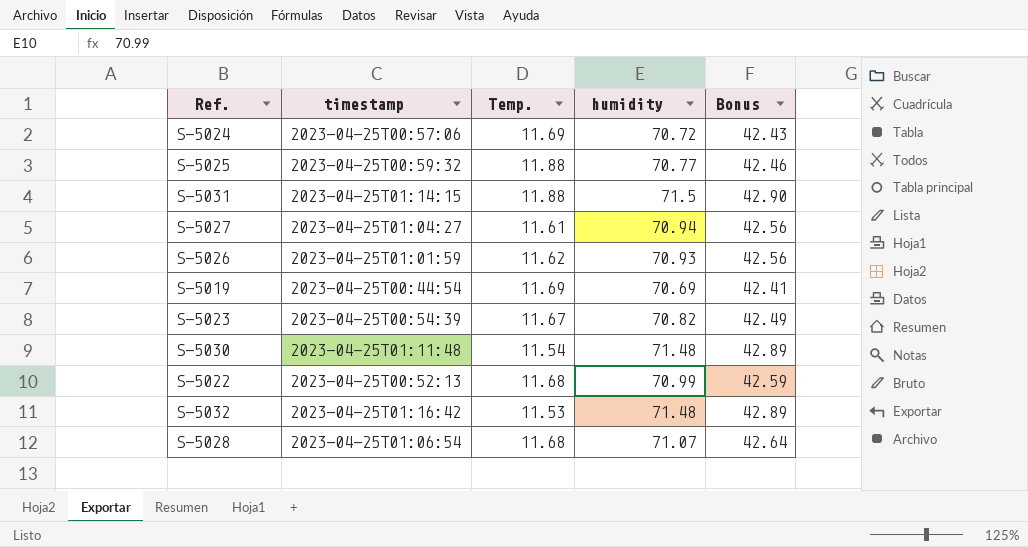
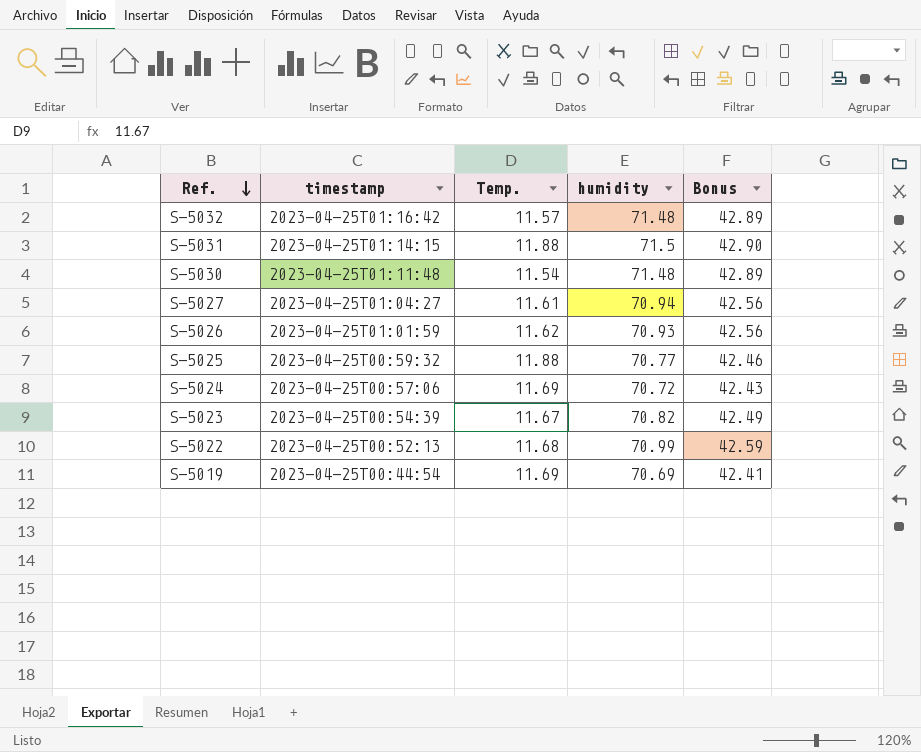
row order: none -> Ref. descending
row S-5028: 2023-04-25T01:06:54 | 11.68 | 71.07 | 42.64 -> none
S-5032 | Temp.: 11.53 -> 11.57

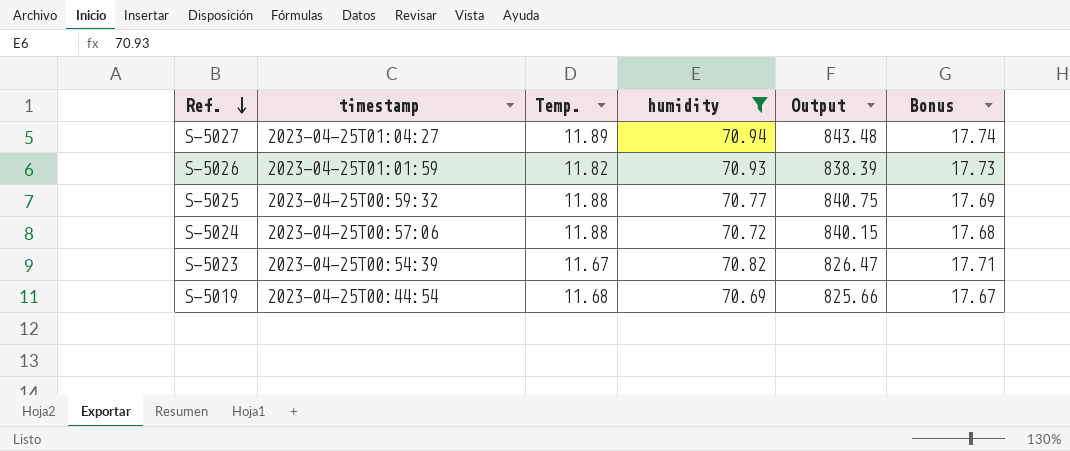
filter: none -> humidity <= 70.94
column Output | formula: none -> [Temp.] * [humidity]
column Bonus | formula: [humidity] * 0.6 -> [humidity] * 0.25
S-5027 | Temp.: 11.61 -> 11.89
S-5026 | Temp.: 11.62 -> 11.82
S-5024 | Temp.: 11.69 -> 11.88
S-5019 | Temp.: 11.69 -> 11.68

